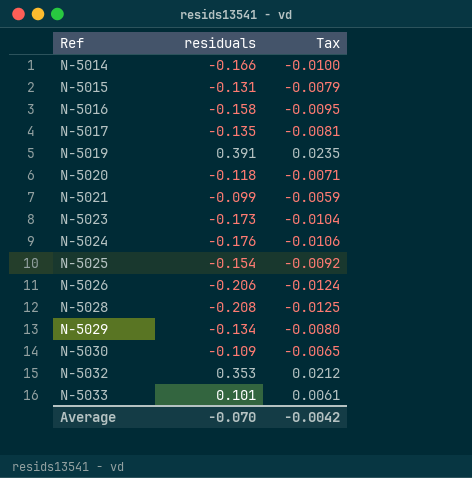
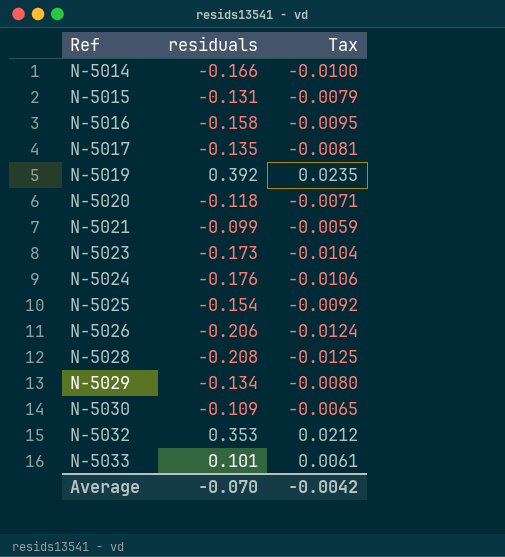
N-5019 | residuals: 0.391 -> 0.392

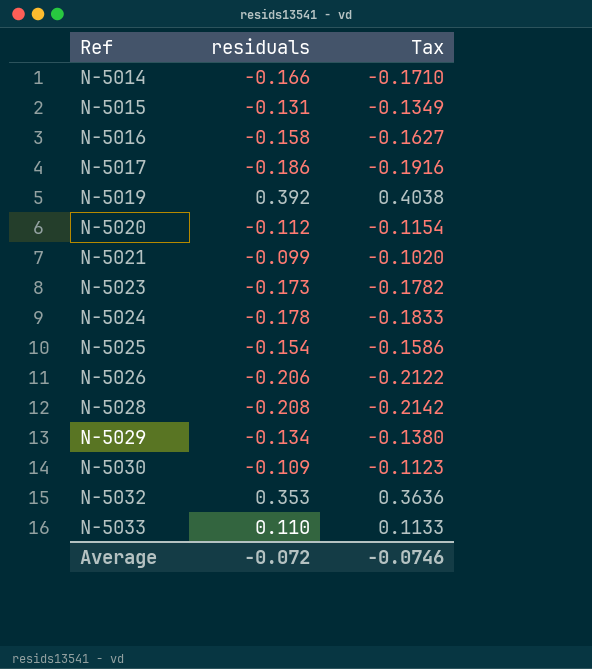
column Tax | formula: [residuals] * 0.06 -> [residuals] * 1.03
N-5017 | residuals: -0.135 -> -0.186
N-5020 | residuals: -0.118 -> -0.112
N-5024 | residuals: -0.176 -> -0.178
N-5033 | residuals: 0.101 -> 0.110
Average | residuals: -0.070 -> -0.072
Average | Tax: -0.0042 -> -0.0746

